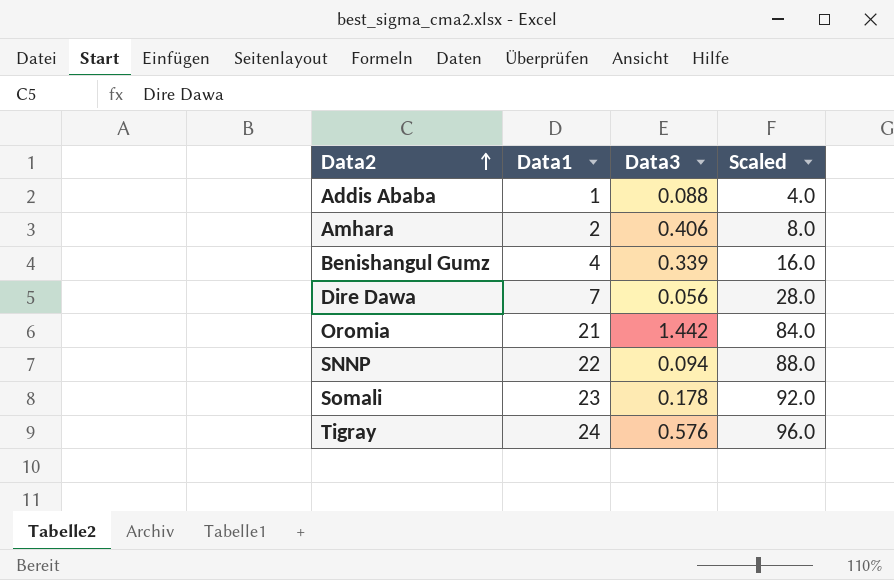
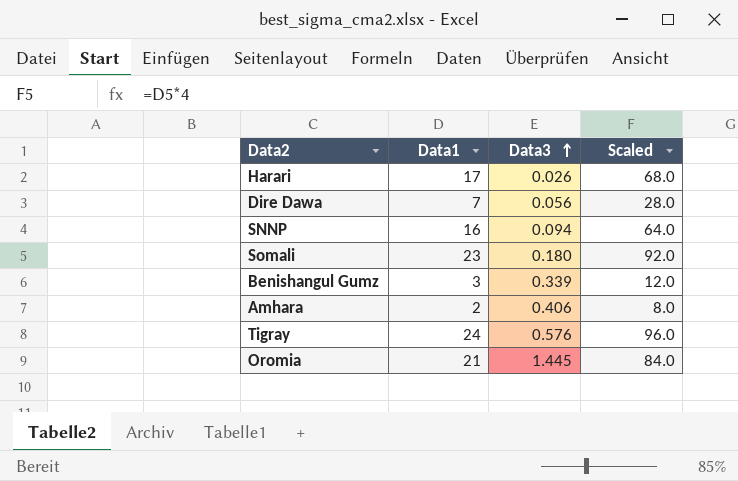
row order: Data2 ascending -> Data3 ascending
row Addis Ababa: 1 | 0.088 | 4.0 -> none
row Harari: none -> 17 | 0.026 | 68.0
SNNP | Data1: 22 -> 16
SNNP | Scaled: 88.0 -> 64.0
Somali | Data3: 0.178 -> 0.180
Benishangul Gumz | Data1: 4 -> 3
Benishangul Gumz | Scaled: 16.0 -> 12.0
Oromia | Data3: 1.442 -> 1.445

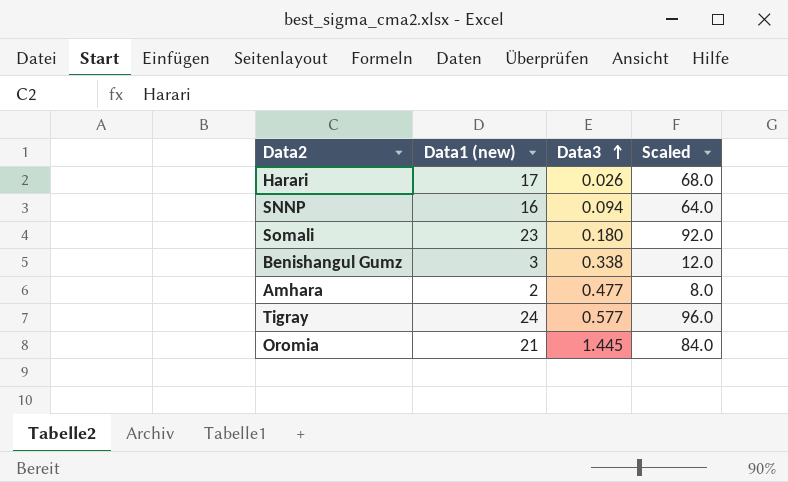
column name: Data1 -> Data1 (new)
row Dire Dawa: 7 | 0.056 | 28.0 -> none
Benishangul Gumz | Data3: 0.339 -> 0.338
Amhara | Data3: 0.406 -> 0.477
Tigray | Data3: 0.576 -> 0.577

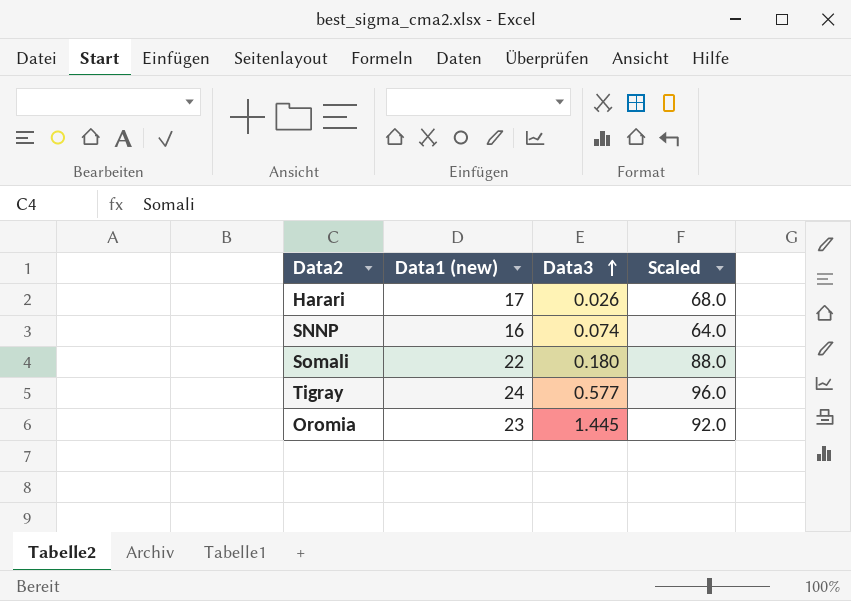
row Benishangul Gumz: 3 | 0.338 | 12.0 -> none
row Amhara: 2 | 0.477 | 8.0 -> none
SNNP | Data3: 0.094 -> 0.074
Somali | Data1 (new): 23 -> 22
Somali | Scaled: 92.0 -> 88.0
Oromia | Data1 (new): 21 -> 23
Oromia | Scaled: 84.0 -> 92.0

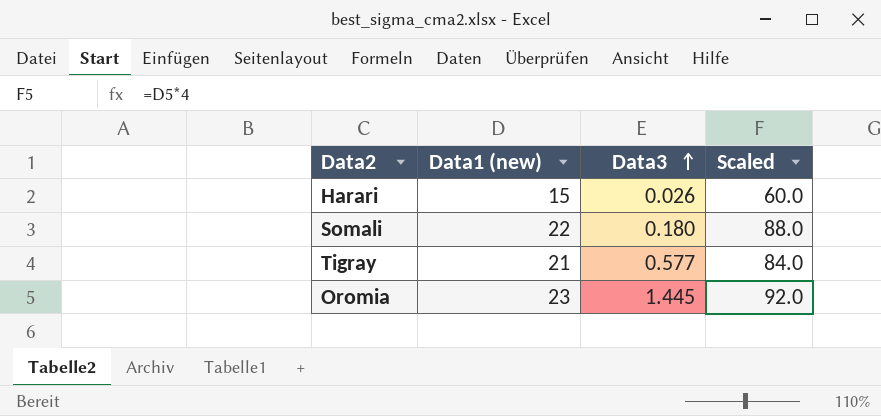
row SNNP: 16 | 0.074 | 64.0 -> none
Harari | Data1 (new): 17 -> 15
Harari | Scaled: 68.0 -> 60.0
Tigray | Data1 (new): 24 -> 21
Tigray | Scaled: 96.0 -> 84.0

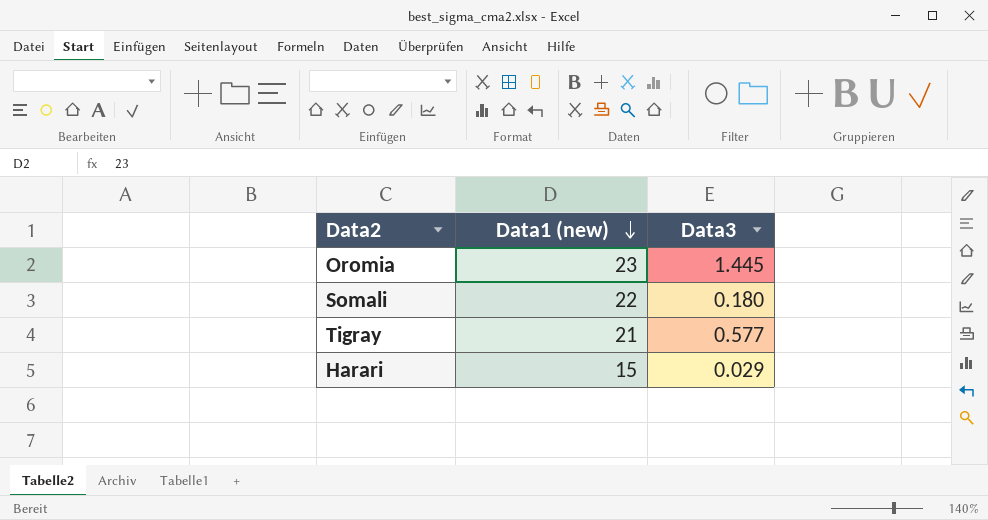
row order: Data3 ascending -> Data1 (new) descending
column Scaled | formula: [Data1 (new)] * 4 -> none
Harari | Data3: 0.026 -> 0.029

